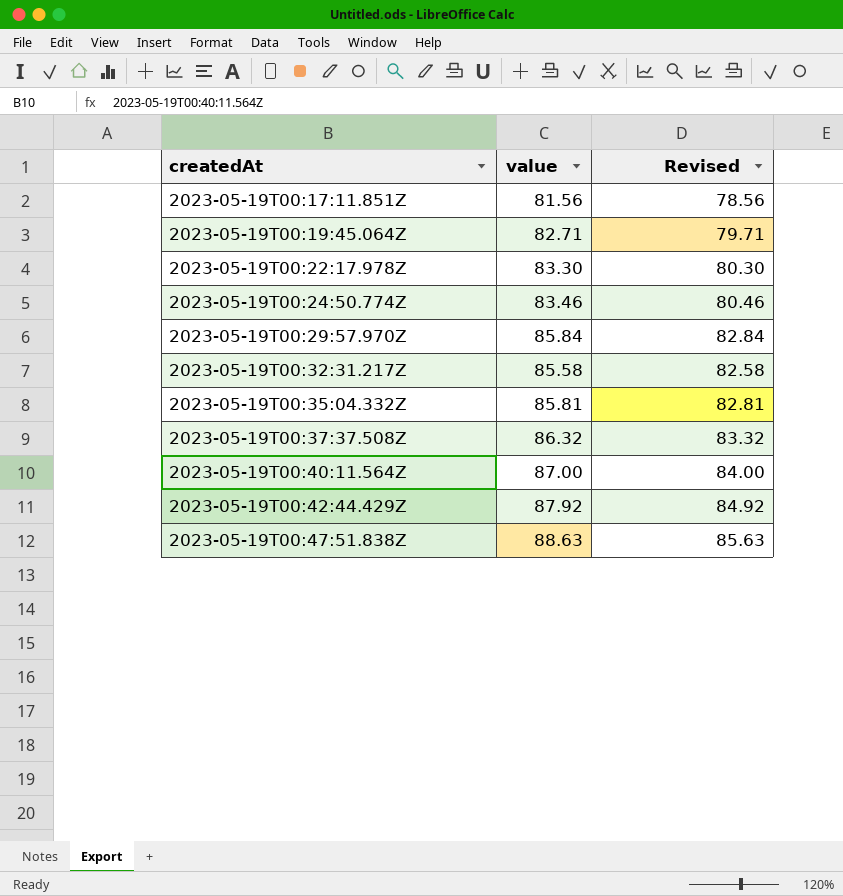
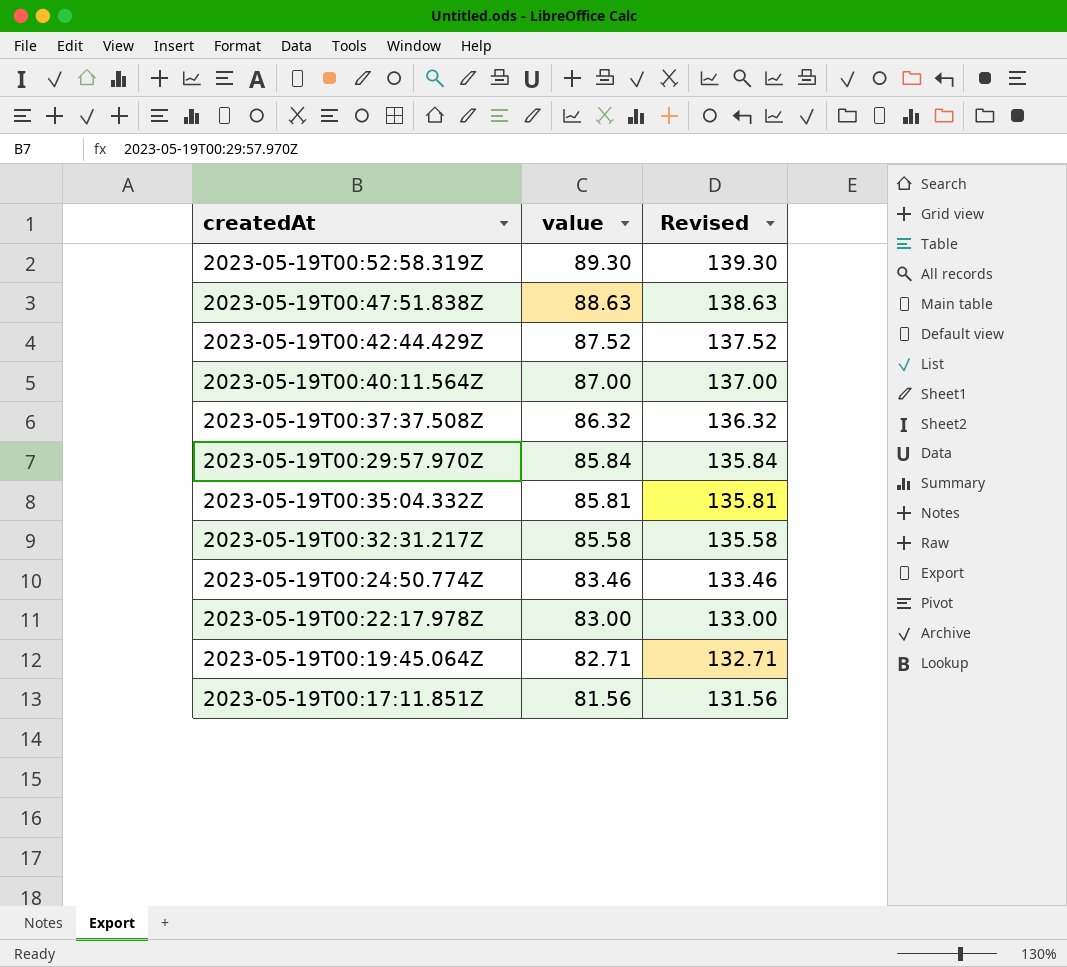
row order: createdAt ascending -> value descending
column Revised | formula: [value] - 3 -> [value] + 50
row 2023-05-19T00:52:58.319Z: none -> 89.30 | 139.30
2023-05-19T00:42:44.429Z | value: 87.92 -> 87.52
2023-05-19T00:22:17.978Z | value: 83.30 -> 83.00

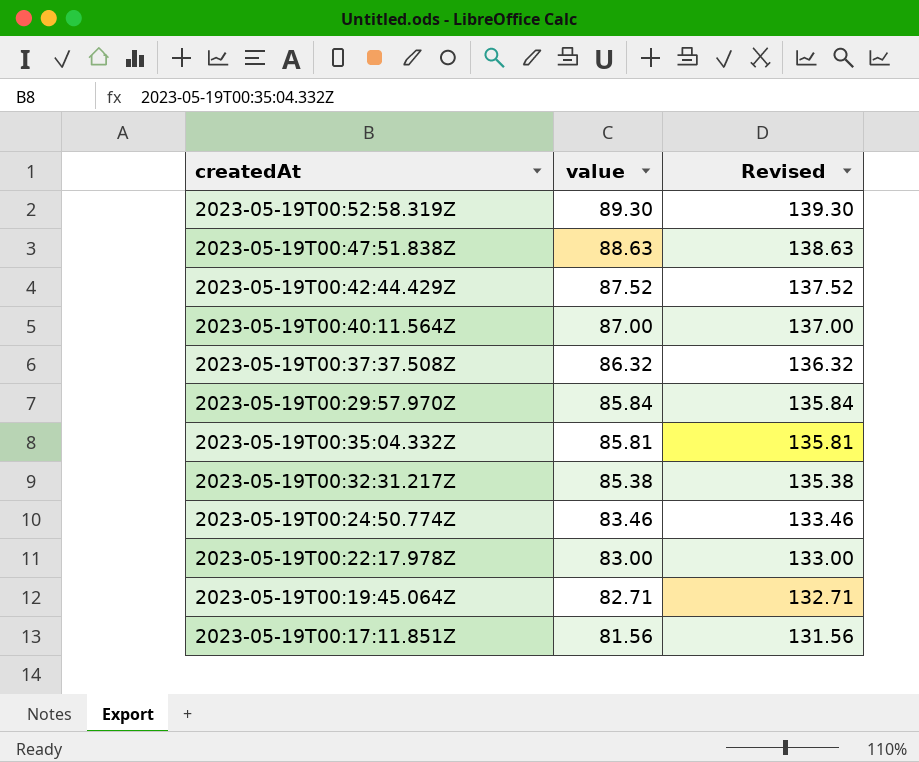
2023-05-19T00:32:31.217Z | value: 85.58 -> 85.38
2023-05-19T00:32:31.217Z | Revised: 135.58 -> 135.38

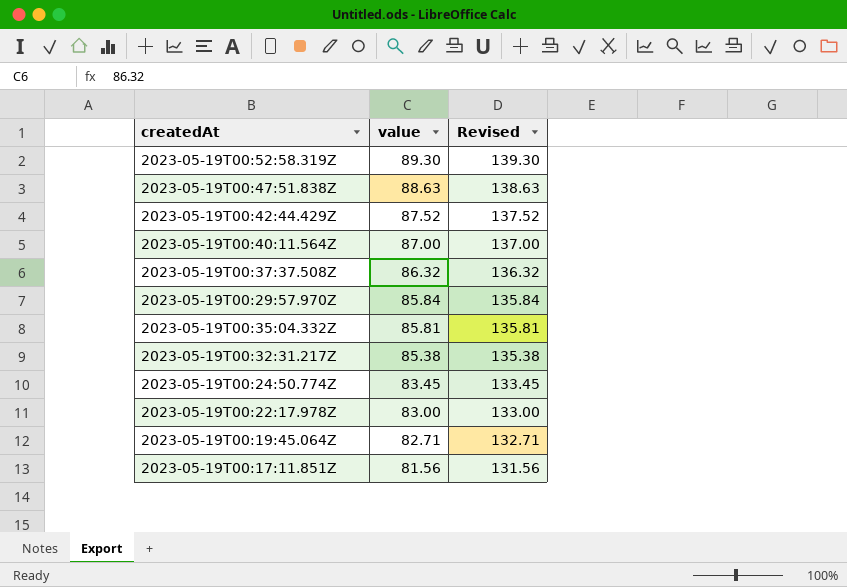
2023-05-19T00:24:50.774Z | value: 83.46 -> 83.45
2023-05-19T00:24:50.774Z | Revised: 133.46 -> 133.45

